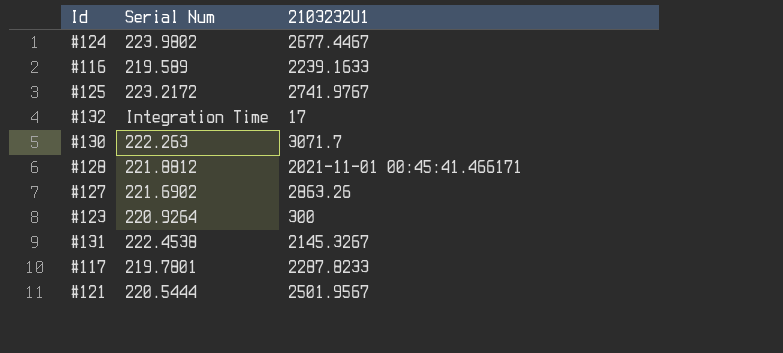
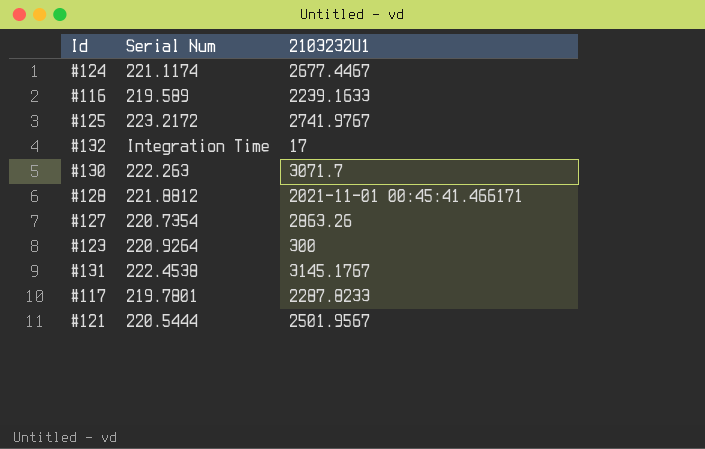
#124 | Serial Num: 223.9802 -> 221.1174
#127 | Serial Num: 221.6902 -> 220.7354
#131 | 2103232U1: 2145.3267 -> 3145.1767

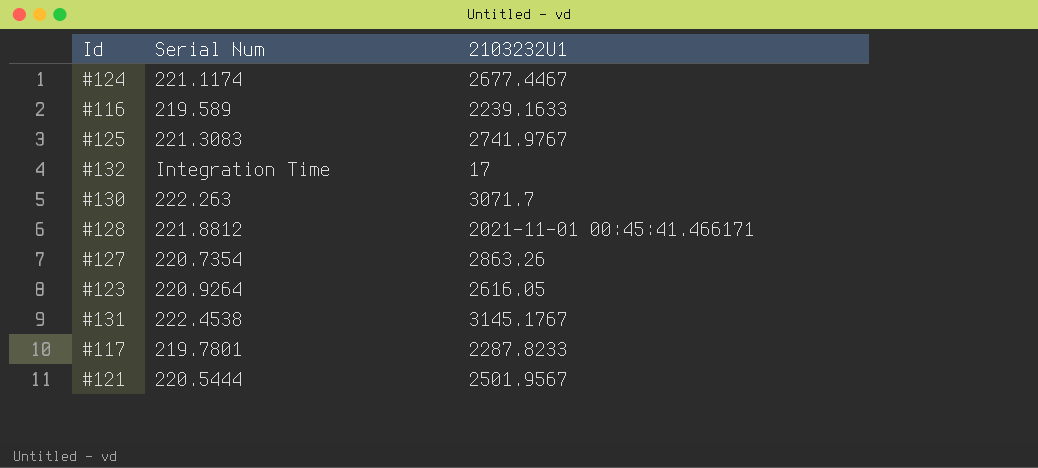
#125 | Serial Num: 223.2172 -> 221.3083
#123 | 2103232U1: 300 -> 2616.05

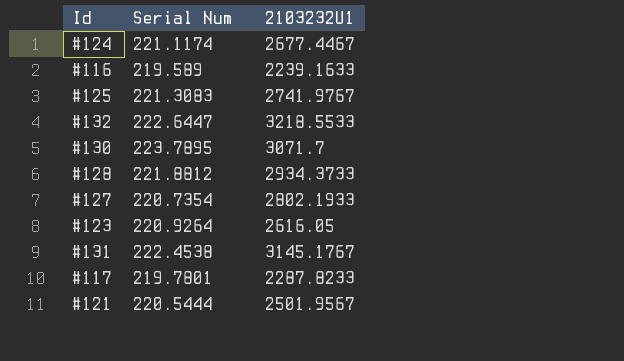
#132 | Serial Num: Integration Time -> 222.6447
#132 | 2103232U1: 17 -> 3218.5533
#130 | Serial Num: 222.263 -> 223.7895
#128 | 2103232U1: 2021-11-01 00:45:41.466171 -> 2934.3733
#127 | 2103232U1: 2863.26 -> 2802.1933

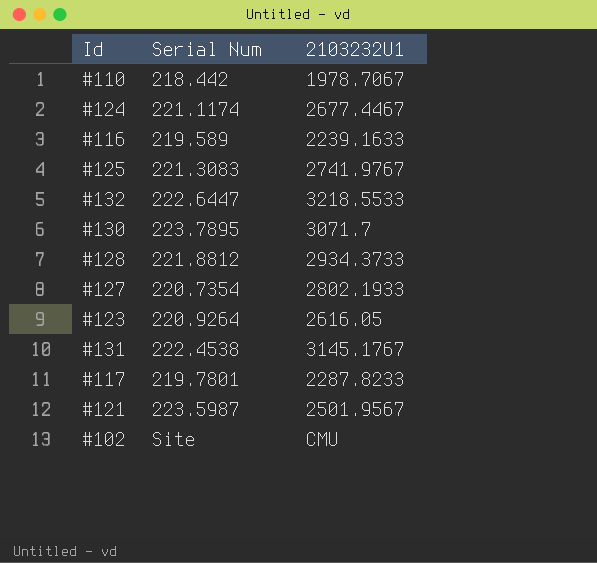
row #110: none -> 218.442 | 1978.7067
#121 | Serial Num: 220.5444 -> 223.5987
row #102: none -> Site | CMU

